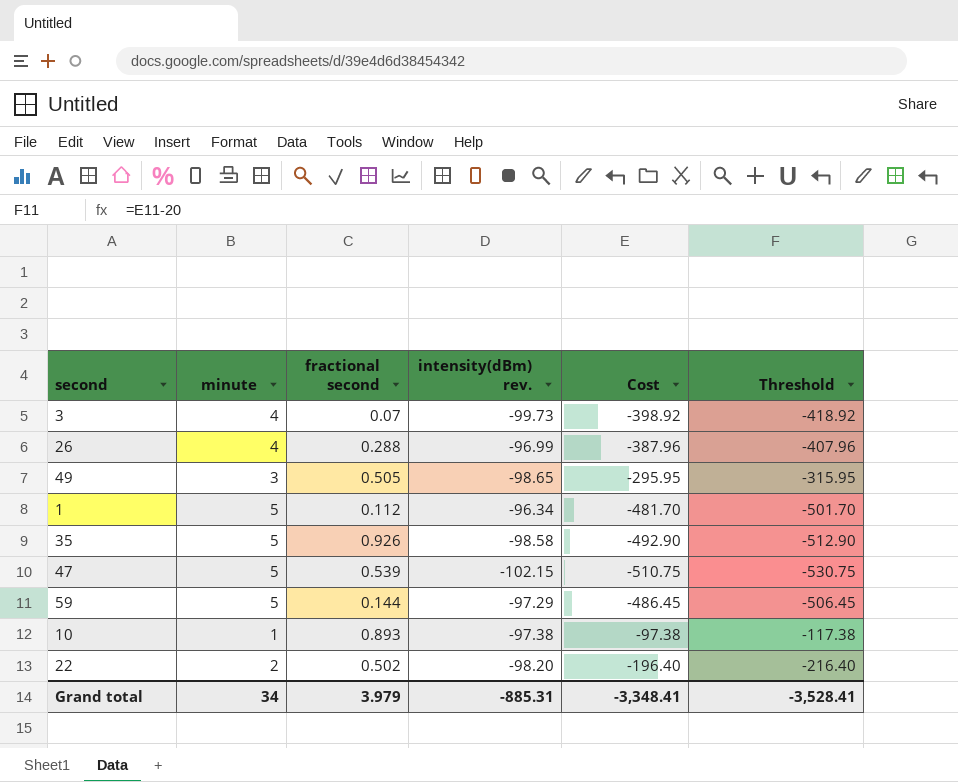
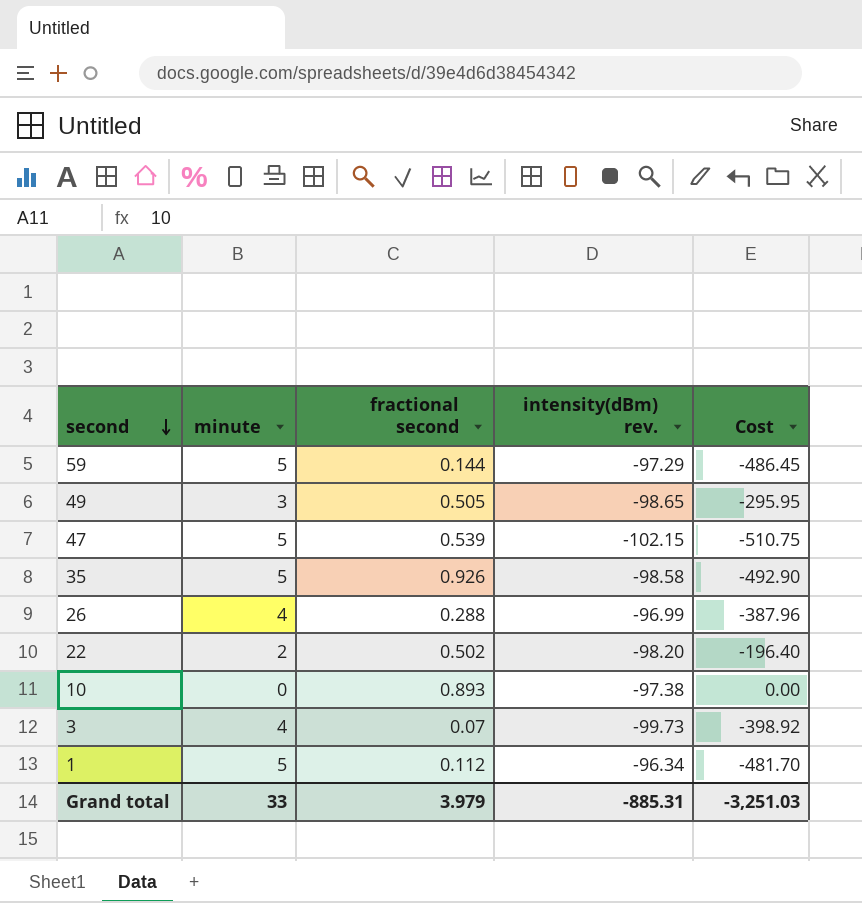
row order: none -> second descending
column Threshold | formula: [Cost] - 20 -> none
10 | minute: 1 -> 0
10 | Cost: -97.38 -> 0.00
Grand total | minute: 34 -> 33
Grand total | Cost: -3,348.41 -> -3,251.03

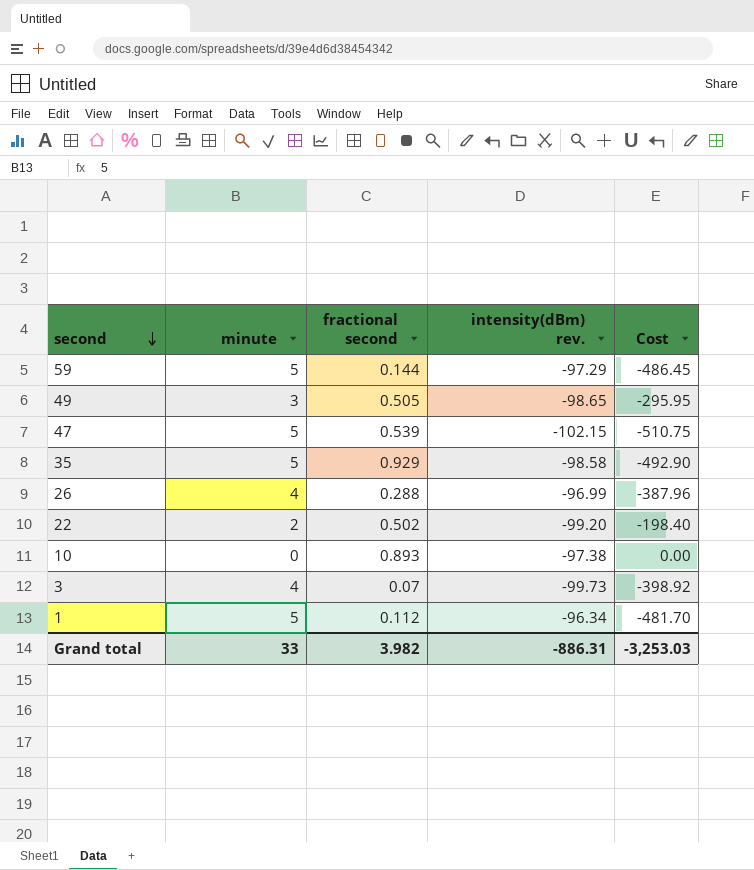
35 | fractional second: 0.926 -> 0.929
22 | intensity(dBm) rev.: -98.20 -> -99.20
22 | Cost: -196.40 -> -198.40
Grand total | fractional second: 3.979 -> 3.982
Grand total | intensity(dBm) rev.: -885.31 -> -886.31
Grand total | Cost: -3,251.03 -> -3,253.03

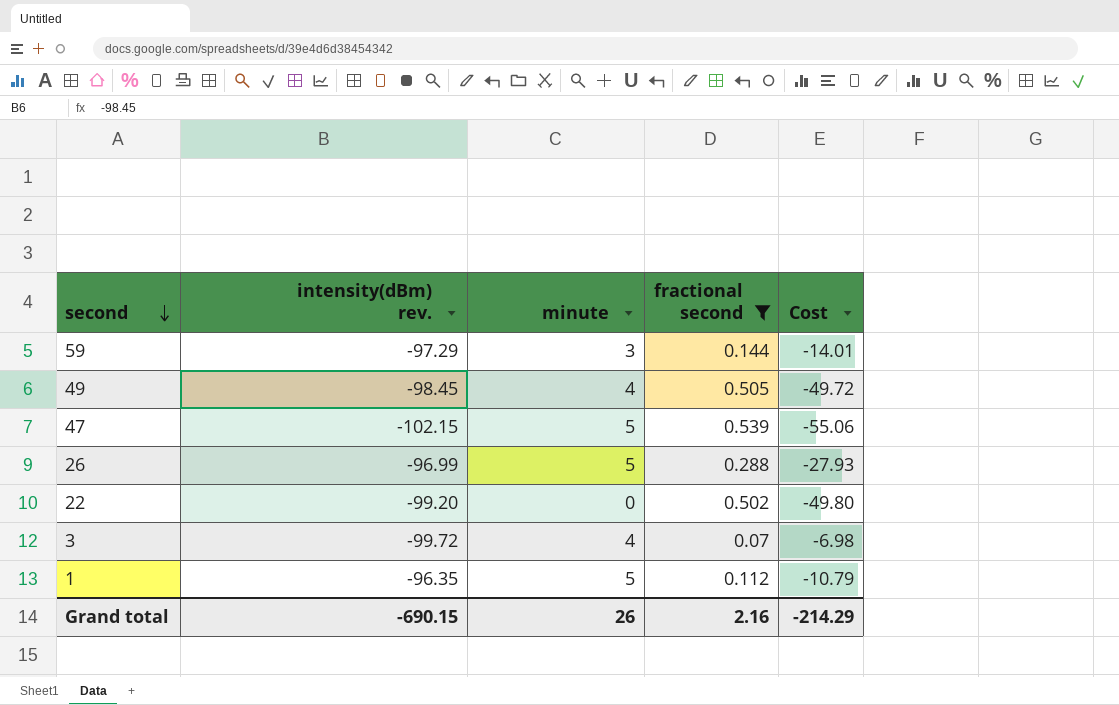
filter: none -> fractional second <= 0.539
column intensity(dBm) rev. | position: 4 -> 2
column Cost | formula: [minute] * [intensity(dBm) rev.] -> [intensity(dBm) rev.] * [fractional second]
59 | minute: 5 -> 3
49 | intensity(dBm) rev.: -98.65 -> -98.45
49 | minute: 3 -> 4
26 | minute: 4 -> 5
22 | minute: 2 -> 0
3 | intensity(dBm) rev.: -99.73 -> -99.72
1 | intensity(dBm) rev.: -96.34 -> -96.35
Grand total | intensity(dBm) rev.: -886.31 -> -690.15
Grand total | minute: 33 -> 26
Grand total | fractional second: 3.982 -> 2.16
Grand total | Cost: -3,253.03 -> -214.29

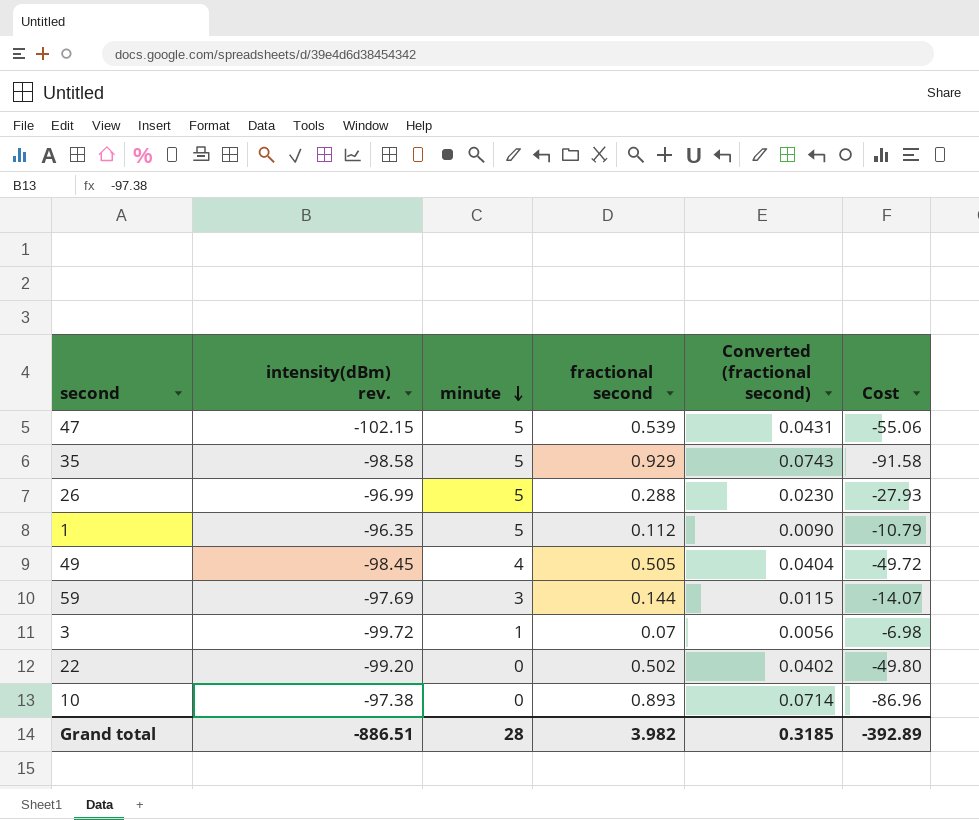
filter: fractional second <= 0.539 -> none
row order: second descending -> minute descending
column Converted (fractional second) | formula: none -> [fractional second] * 0.08
59 | intensity(dBm) rev.: -97.29 -> -97.69
59 | Cost: -14.01 -> -14.07
3 | minute: 4 -> 1
Grand total | intensity(dBm) rev.: -690.15 -> -886.51
Grand total | minute: 26 -> 28
Grand total | fractional second: 2.16 -> 3.982
Grand total | Cost: -214.29 -> -392.89

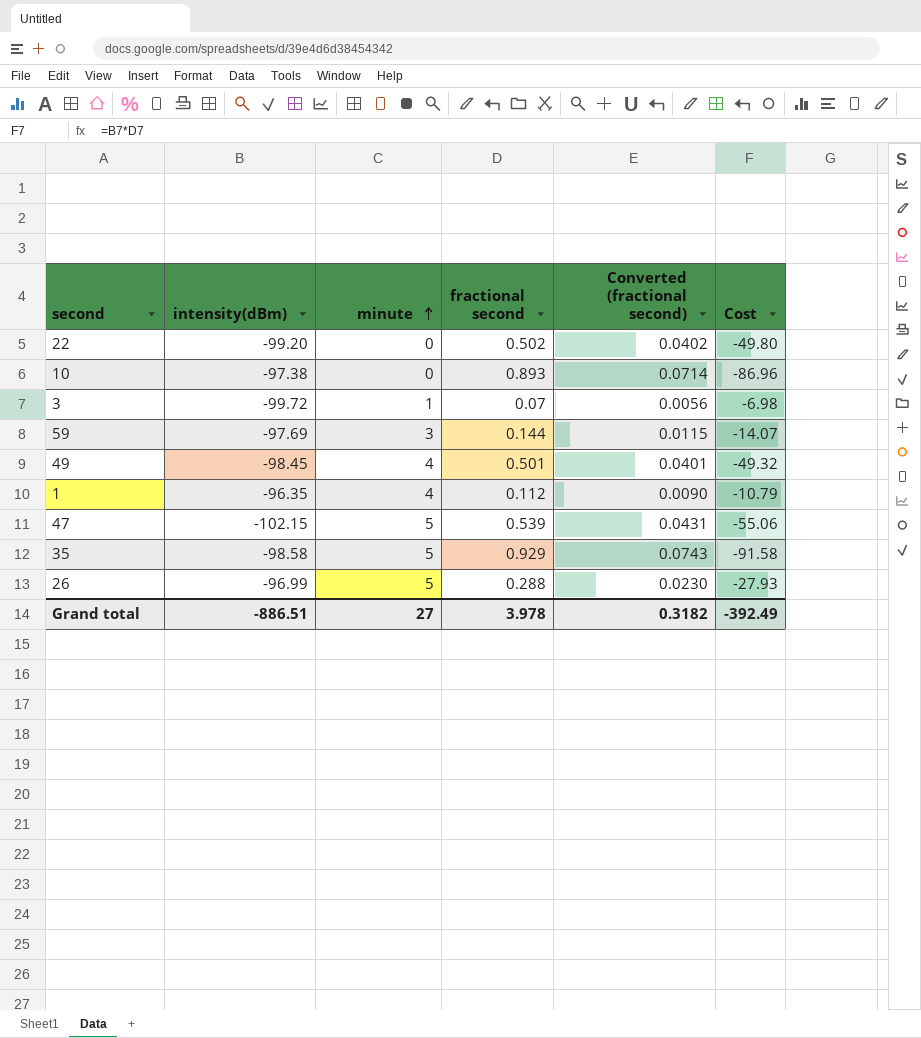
row order: minute descending -> minute ascending
column name: intensity(dBm) rev. -> intensity(dBm)
49 | fractional second: 0.505 -> 0.501
49 | Converted (fractional second): 0.0404 -> 0.0401
49 | Cost: -49.72 -> -49.32
1 | minute: 5 -> 4
Grand total | minute: 28 -> 27
Grand total | fractional second: 3.982 -> 3.978
Grand total | Converted (fractional second): 0.3185 -> 0.3182
Grand total | Cost: -392.89 -> -392.49

